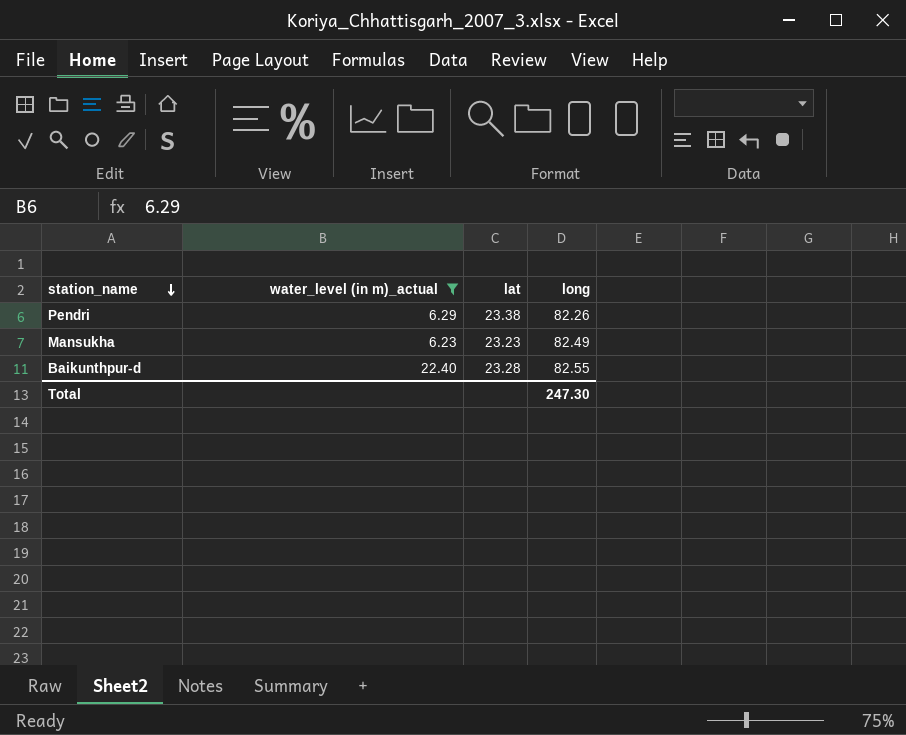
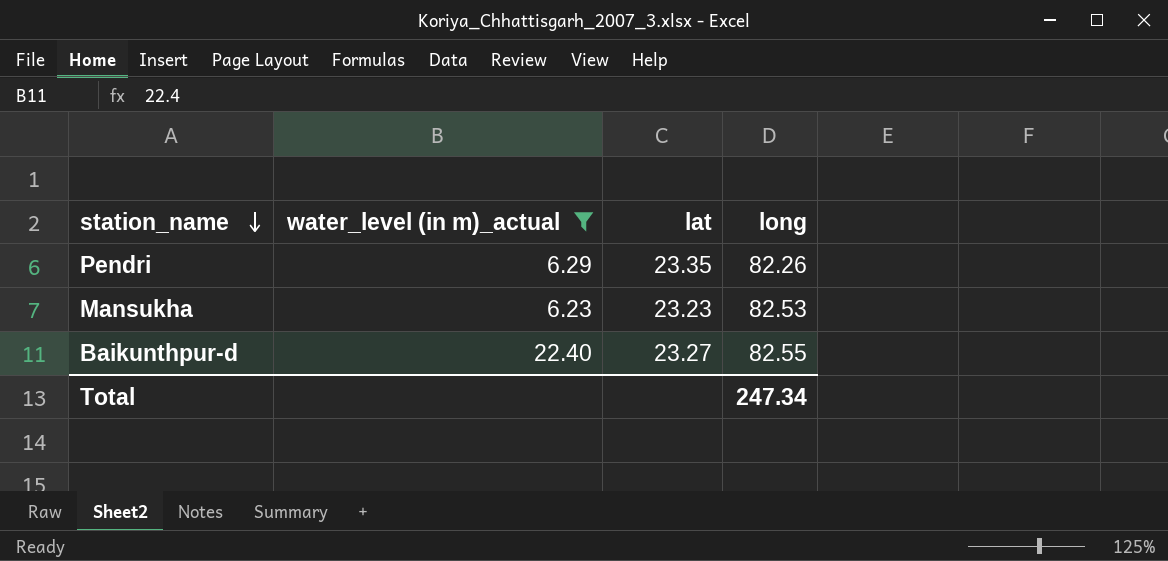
Pendri | lat: 23.38 -> 23.35
Mansukha | long: 82.49 -> 82.53
Baikunthpur-d | lat: 23.28 -> 23.27
Total | long: 247.30 -> 247.34

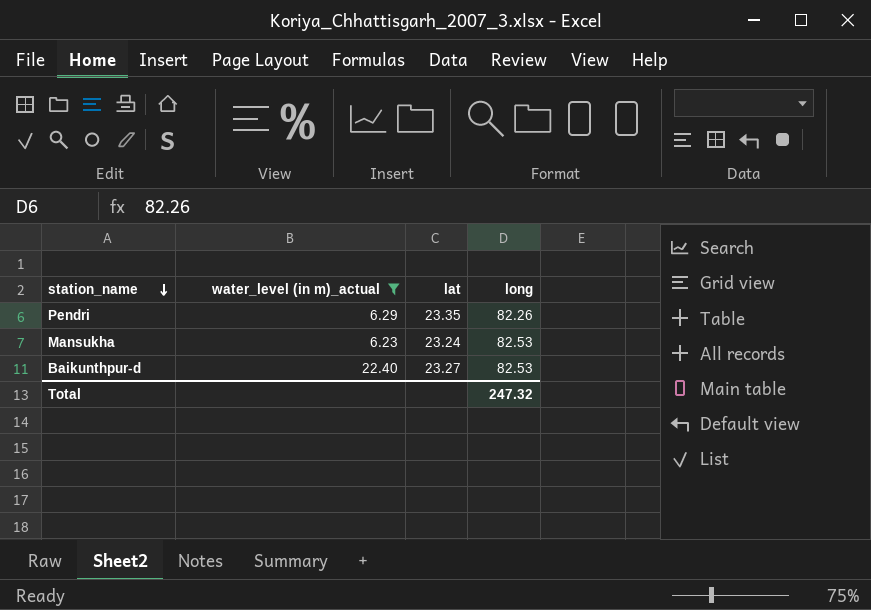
Mansukha | lat: 23.23 -> 23.24
Baikunthpur-d | long: 82.55 -> 82.53
Total | long: 247.34 -> 247.32

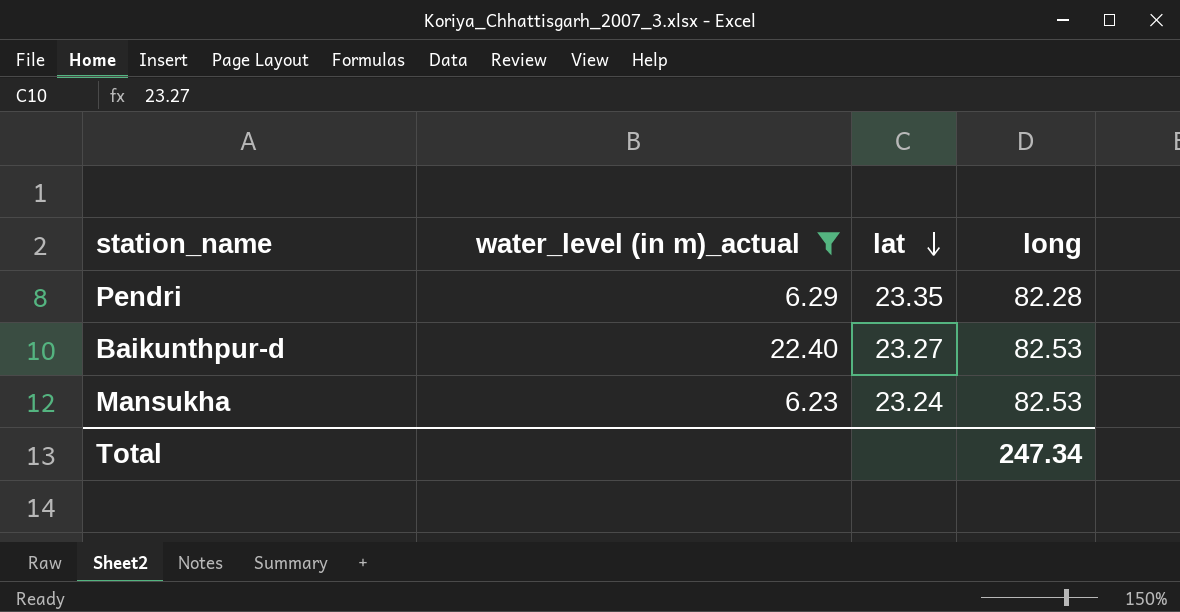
row order: station_name descending -> lat descending
Pendri | long: 82.26 -> 82.28
Total | long: 247.32 -> 247.34

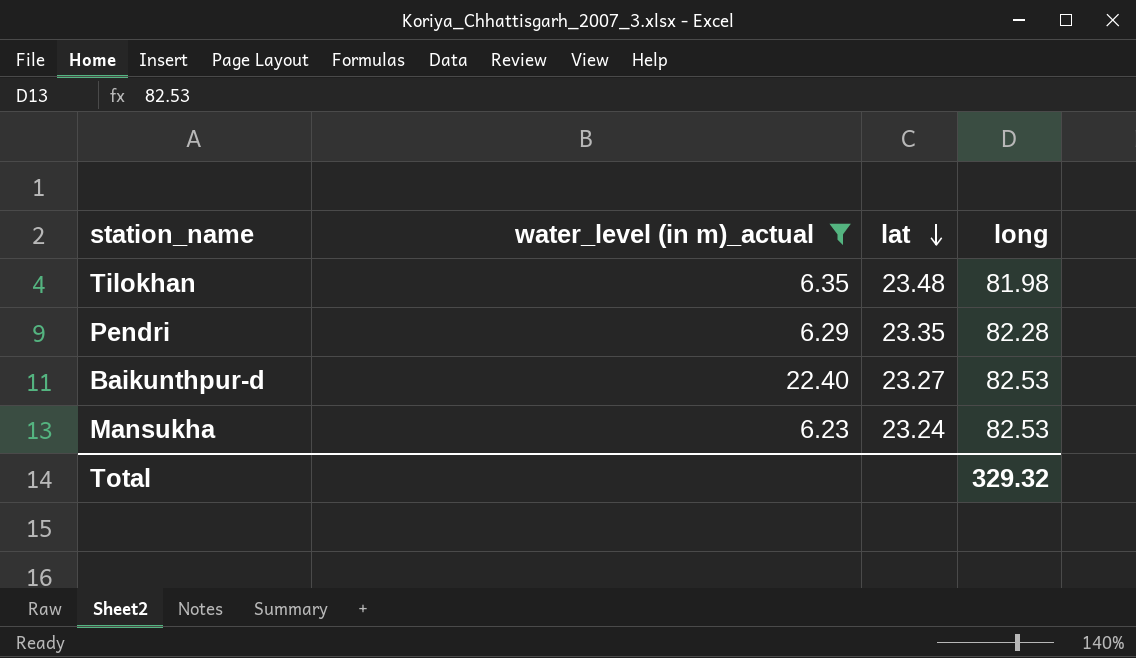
row Tilokhan: none -> 6.35 | 23.48 | 81.98
Total | long: 247.34 -> 329.32

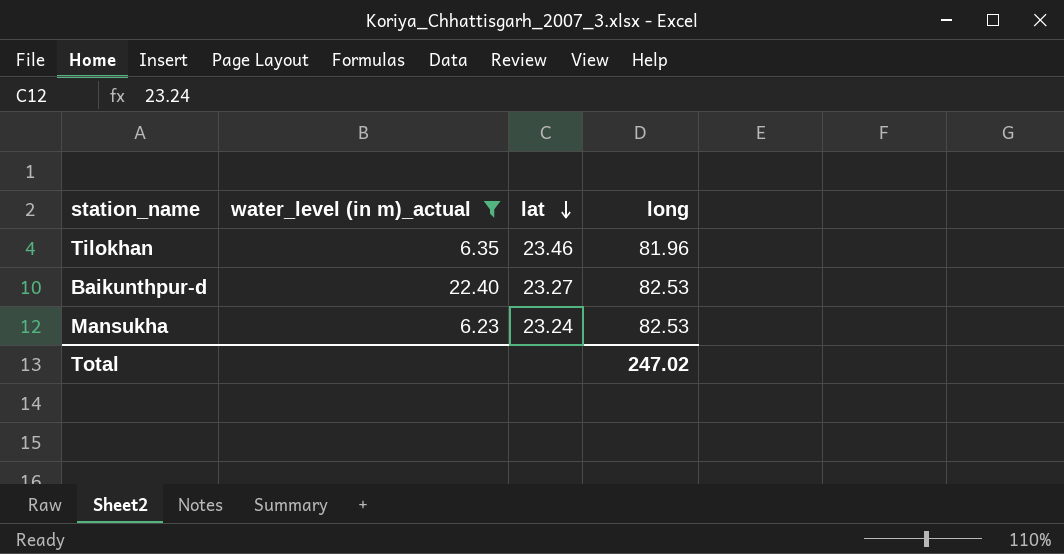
row Pendri: 6.29 | 23.35 | 82.28 -> none
Tilokhan | lat: 23.48 -> 23.46
Tilokhan | long: 81.98 -> 81.96
Total | long: 329.32 -> 247.02

